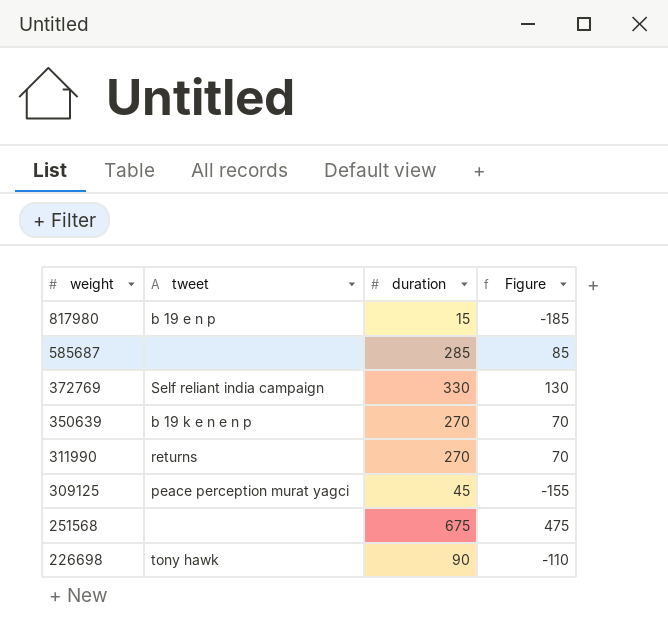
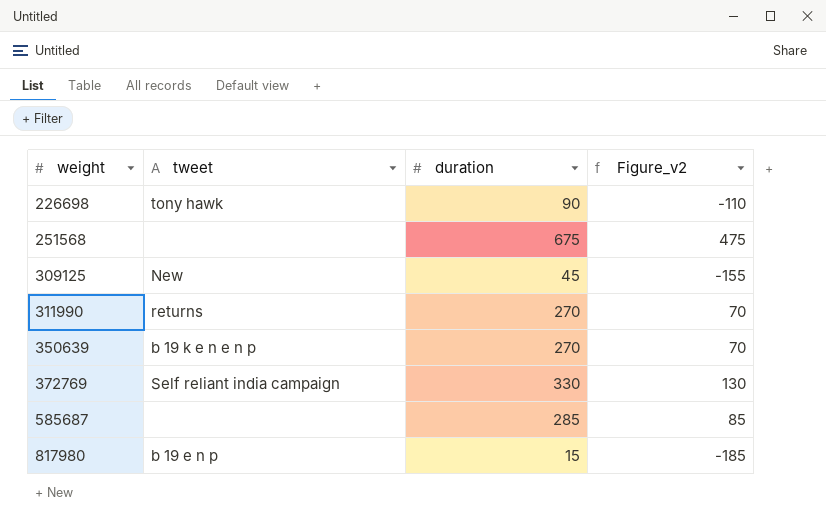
row order: weight descending -> weight ascending
column name: Figure -> Figure_v2
309125 | tweet: peace perception murat yagci -> New

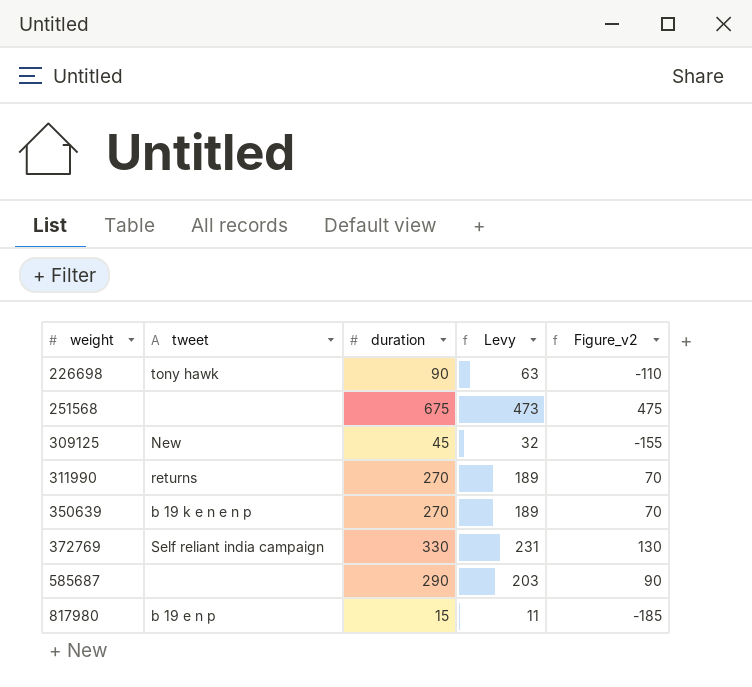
column Levy | formula: none -> [duration] * 0.7
585687 | duration: 285 -> 290
585687 | Figure_v2: 85 -> 90

